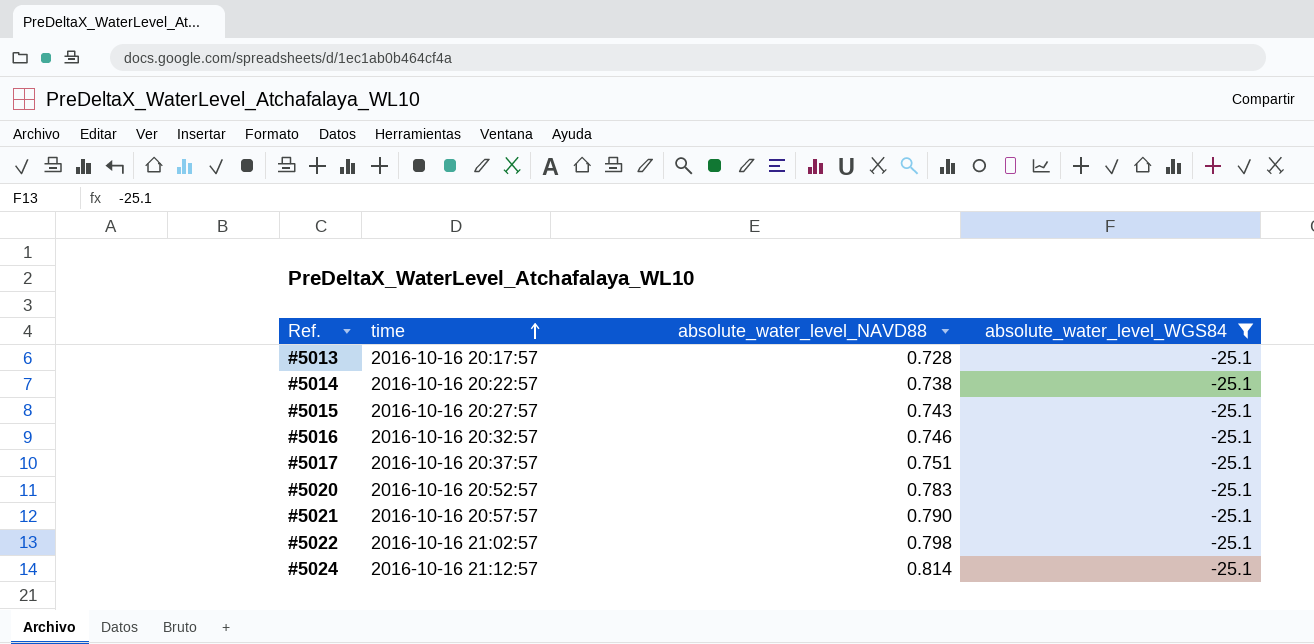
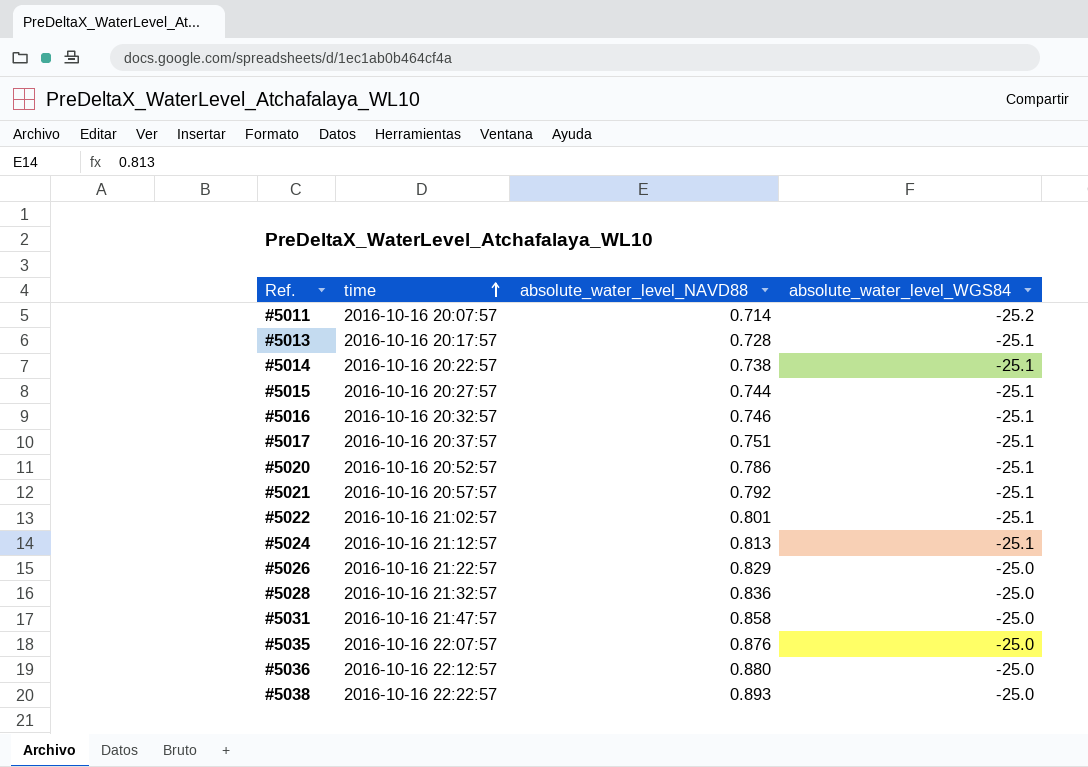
filter: absolute_water_level_WGS84 = -25.1 -> none
#5015 | absolute_water_level_NAVD88: 0.743 -> 0.744
#5020 | absolute_water_level_NAVD88: 0.783 -> 0.786
#5021 | absolute_water_level_NAVD88: 0.790 -> 0.792
#5022 | absolute_water_level_NAVD88: 0.798 -> 0.801
#5024 | absolute_water_level_NAVD88: 0.814 -> 0.813

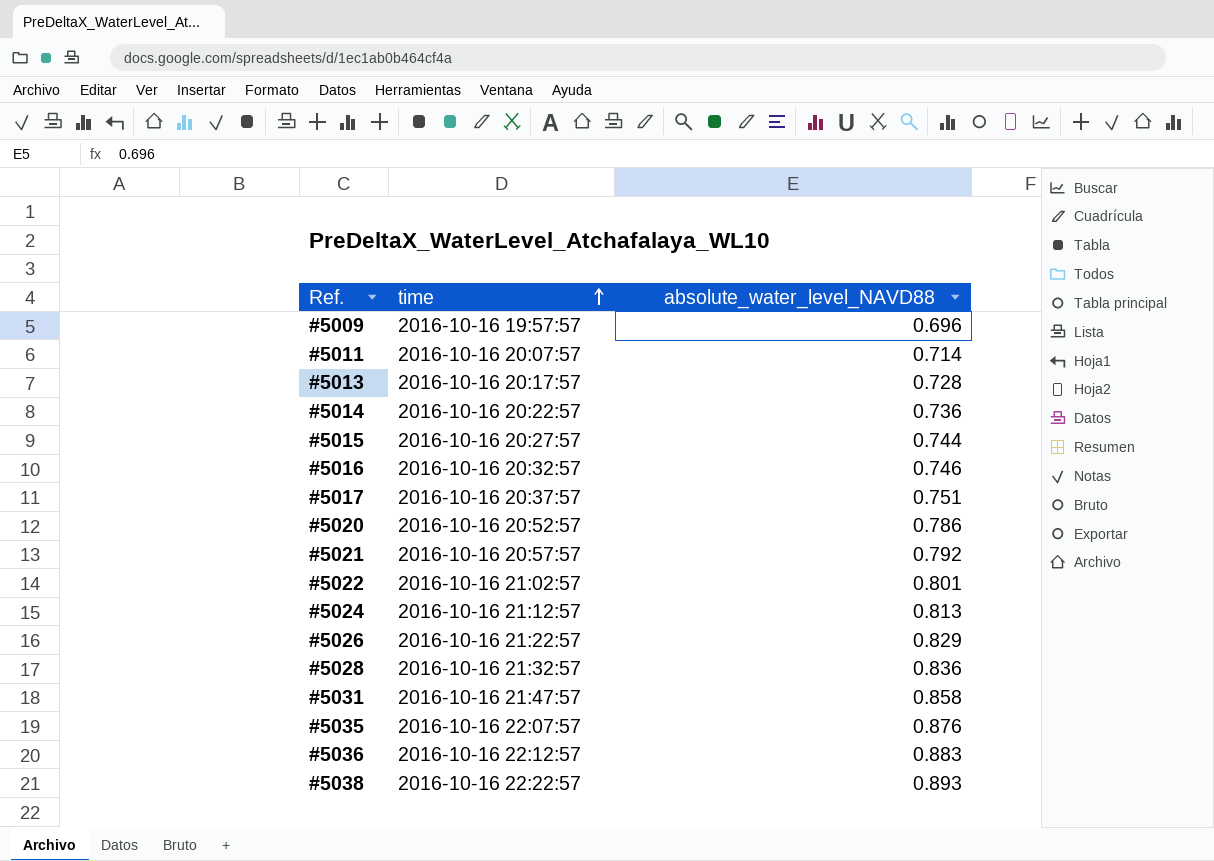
column absolute_water_level_WGS84 | position: 4 -> none
row #5009: none -> 2016-10-16 19:57:57 | 0.696
#5014 | absolute_water_level_NAVD88: 0.738 -> 0.736
#5036 | absolute_water_level_NAVD88: 0.880 -> 0.883

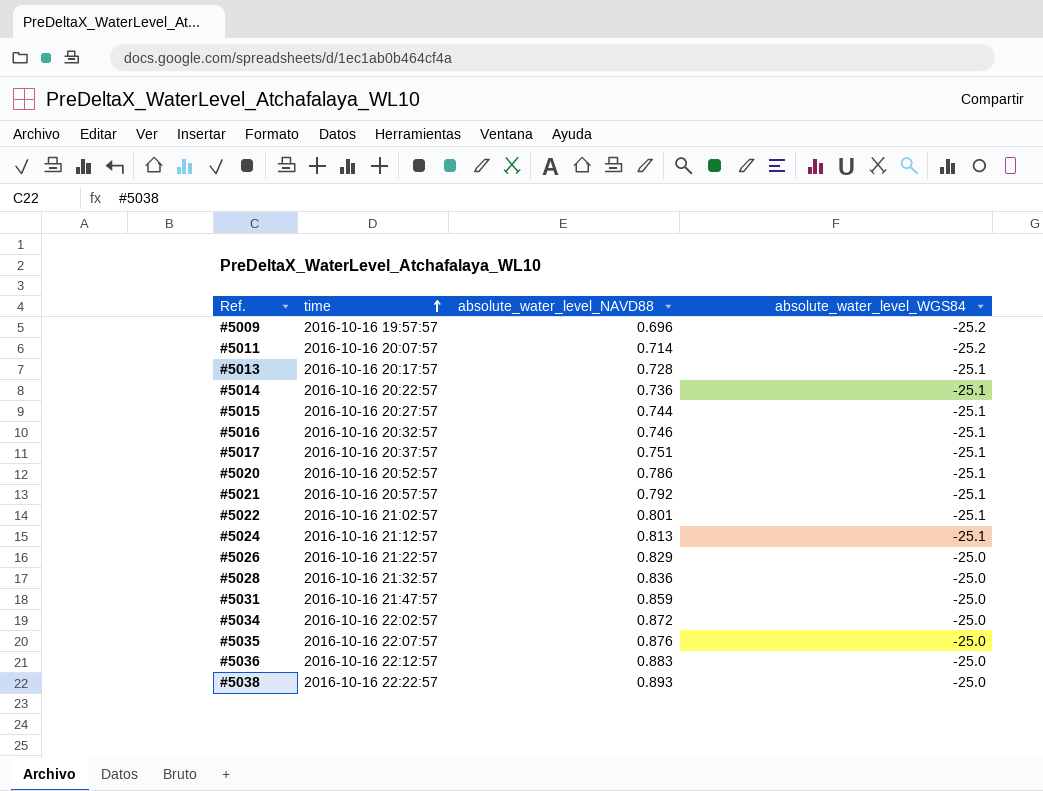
column absolute_water_level_WGS84 | position: none -> 4
#5031 | absolute_water_level_NAVD88: 0.858 -> 0.859
row #5034: none -> 2016-10-16 22:02:57 | 0.872 | -25.0

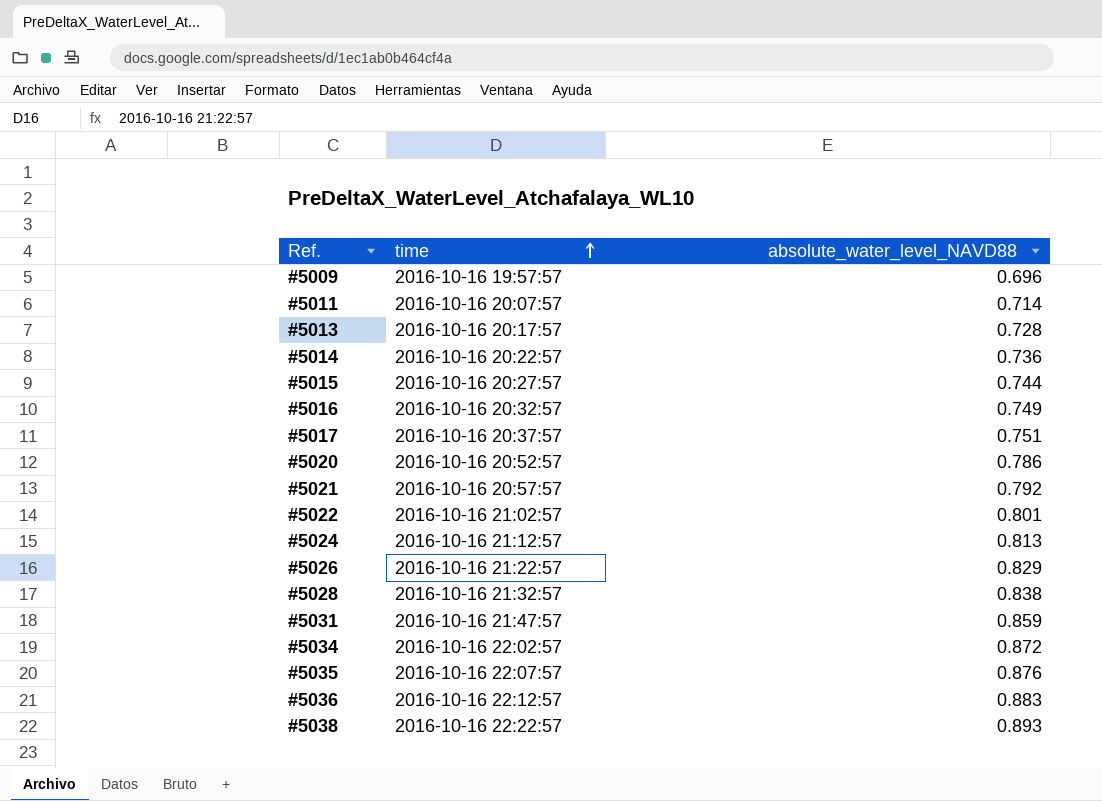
column absolute_water_level_WGS84 | position: 4 -> none
#5016 | absolute_water_level_NAVD88: 0.746 -> 0.749
#5028 | absolute_water_level_NAVD88: 0.836 -> 0.838

